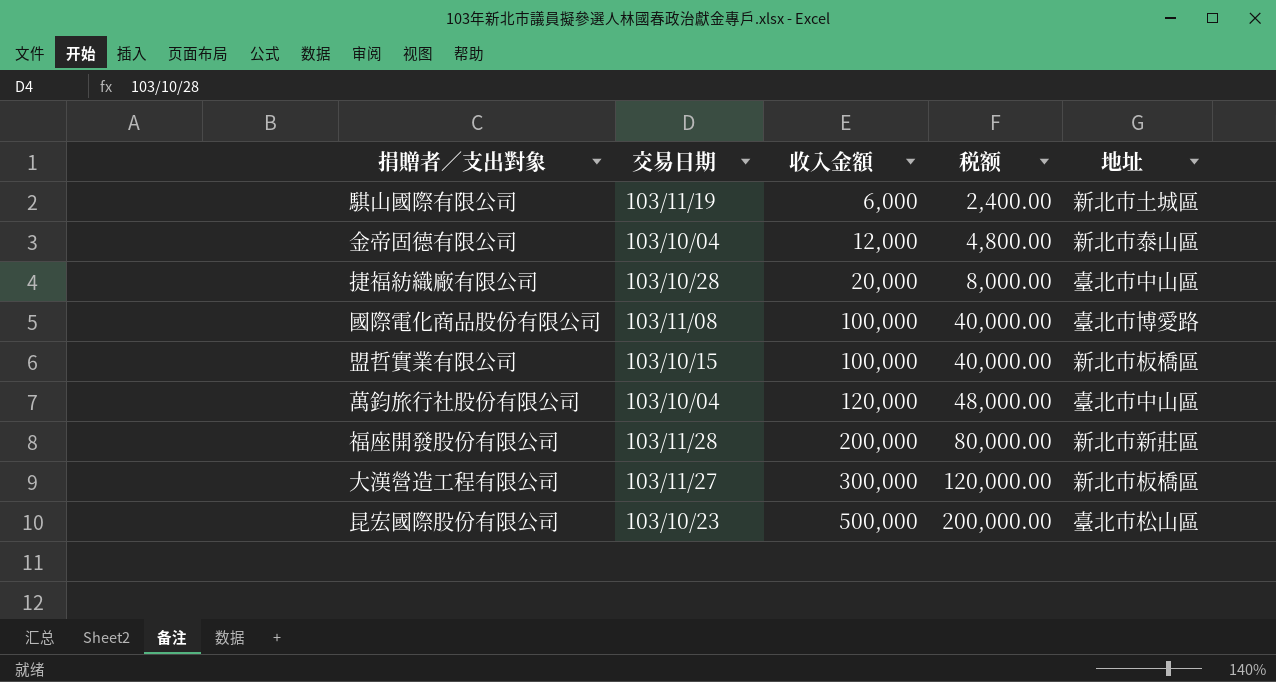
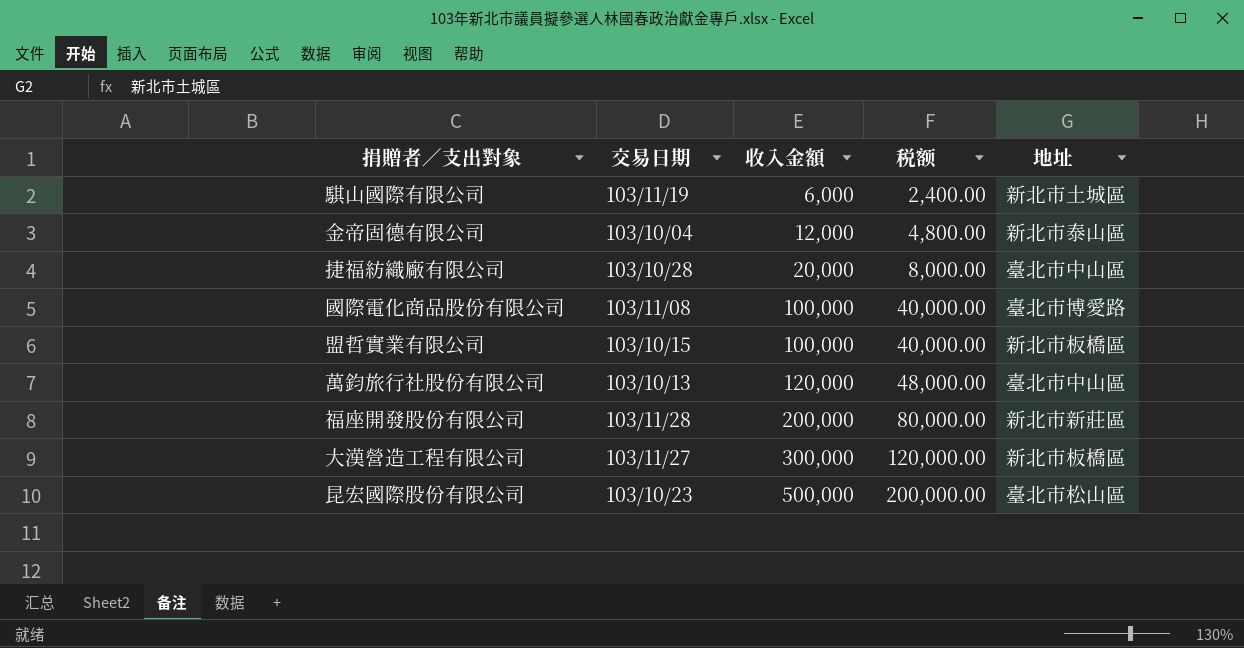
萬鈞旅行社股份有限公司 | 交易日期: 103/10/04 -> 103/10/13

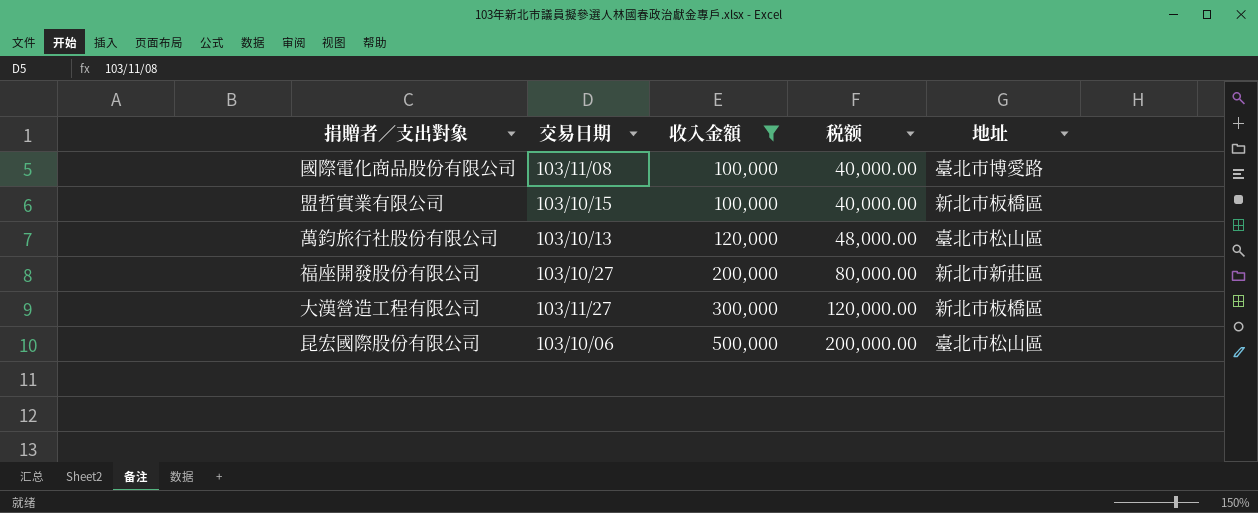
filter: none -> 收入金額 >= 100,000
萬鈞旅行社股份有限公司 | 地址: 臺北市中山區 -> 臺北市松山區
福座開發股份有限公司 | 交易日期: 103/11/28 -> 103/10/27
昆宏國際股份有限公司 | 交易日期: 103/10/23 -> 103/10/06

